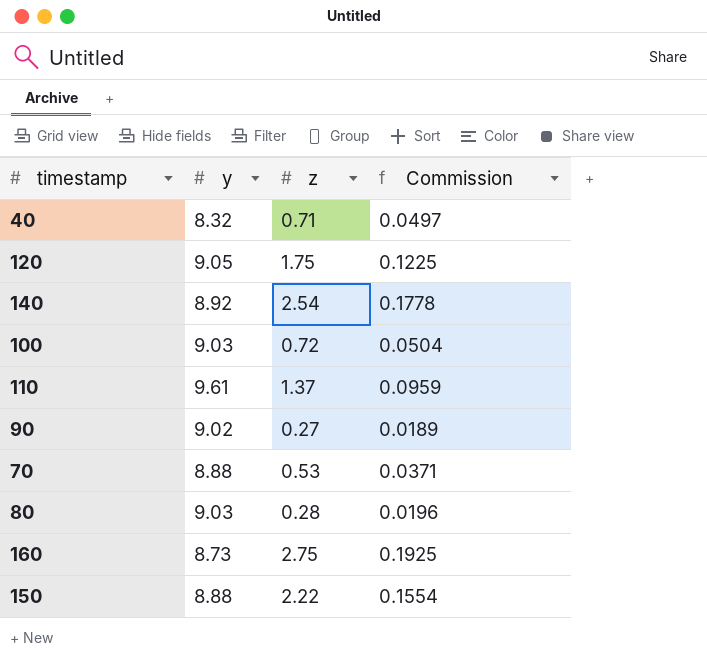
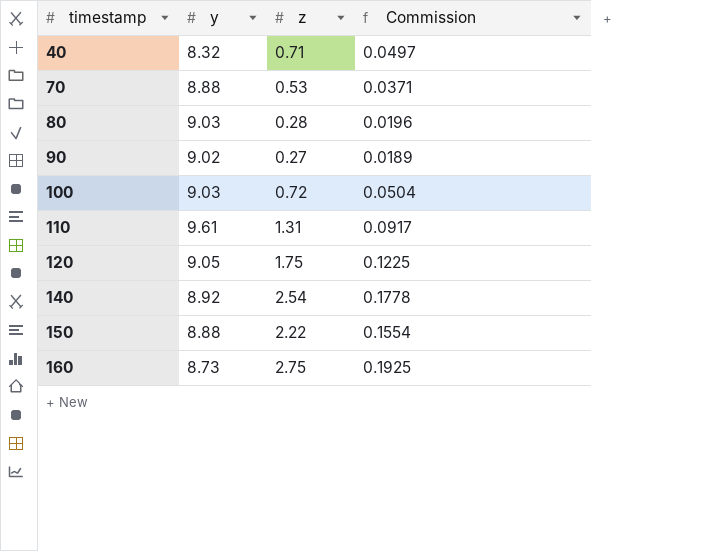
row order: none -> timestamp ascending
110 | z: 1.37 -> 1.31
110 | Commission: 0.0959 -> 0.0917

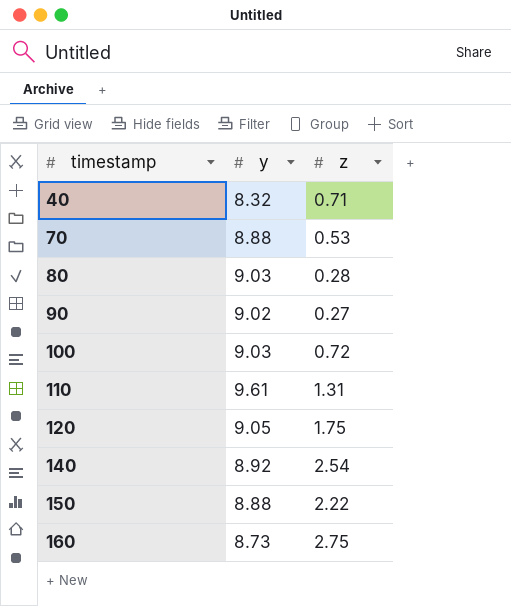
column Commission | formula: [z] * 0.07 -> none

